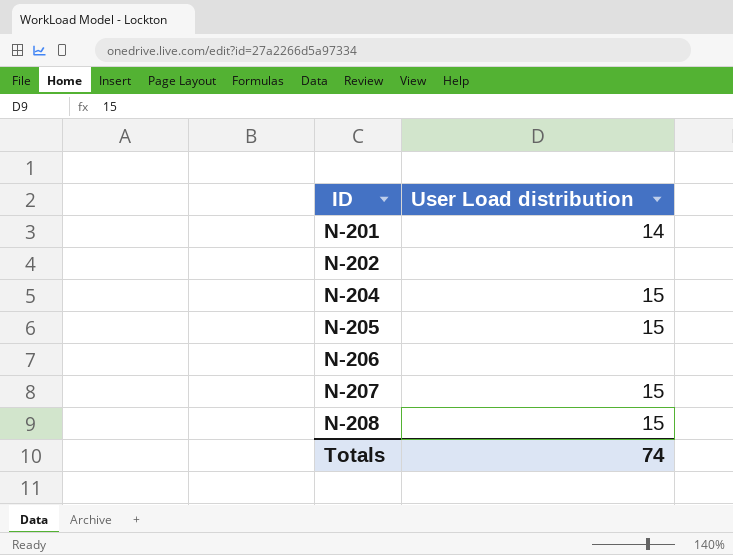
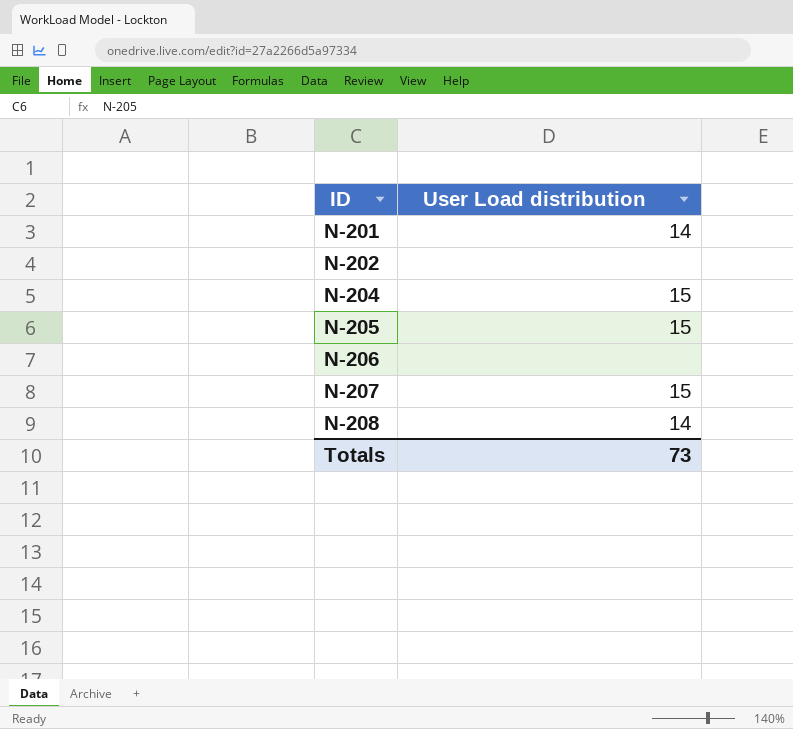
N-208 | User Load distribution: 15 -> 14
Totals | User Load distribution: 74 -> 73

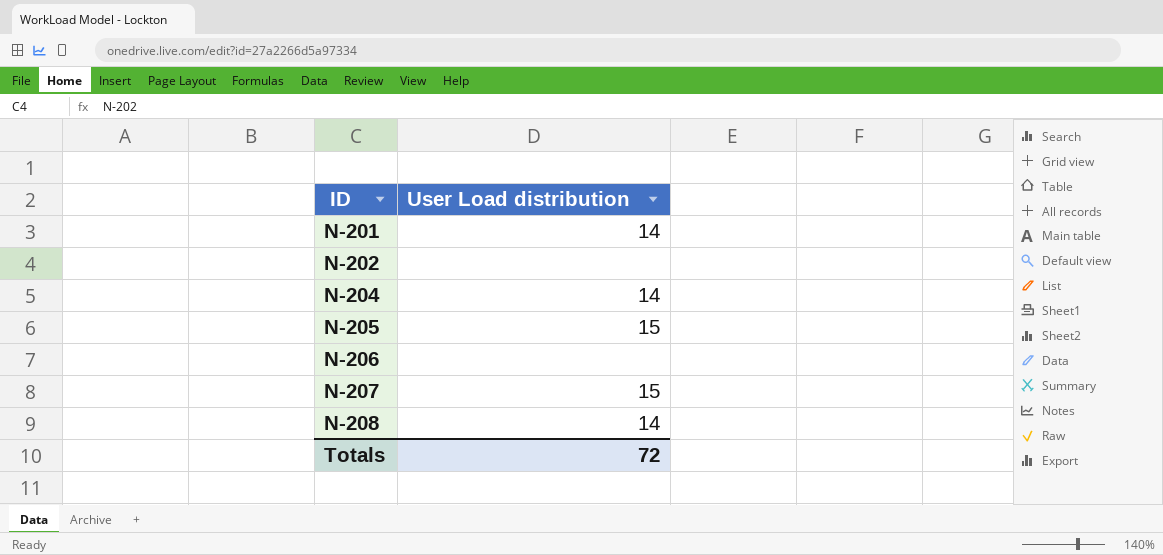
N-204 | User Load distribution: 15 -> 14
Totals | User Load distribution: 73 -> 72

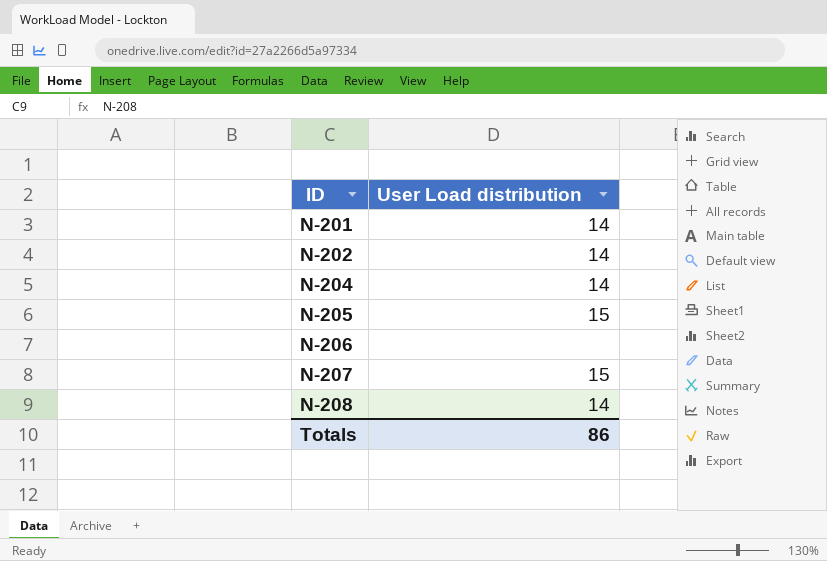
N-202 | User Load distribution: none -> 14
Totals | User Load distribution: 72 -> 86

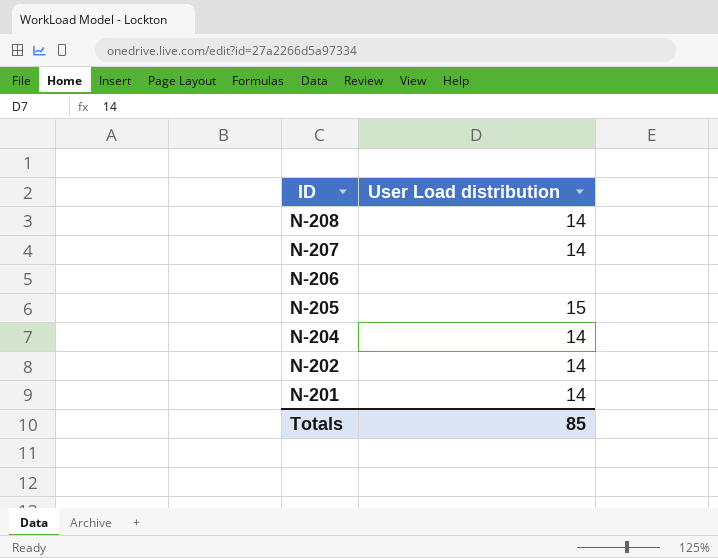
row order: ID ascending -> ID descending
N-207 | User Load distribution: 15 -> 14
Totals | User Load distribution: 86 -> 85

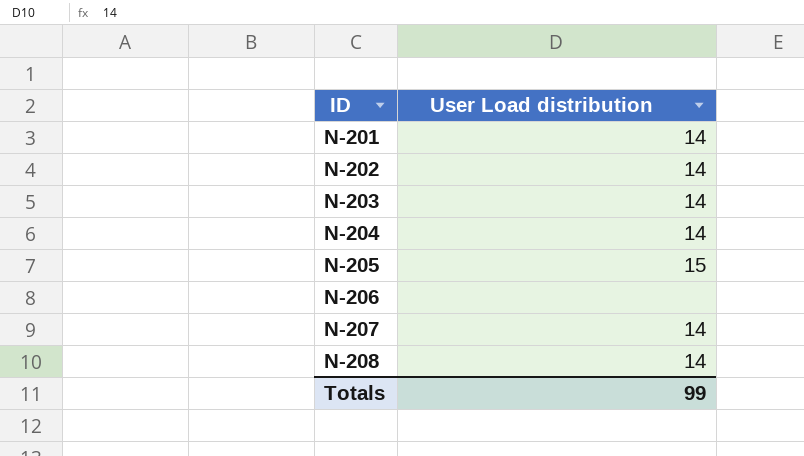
row order: ID descending -> ID ascending
row N-203: none -> 14
Totals | User Load distribution: 85 -> 99

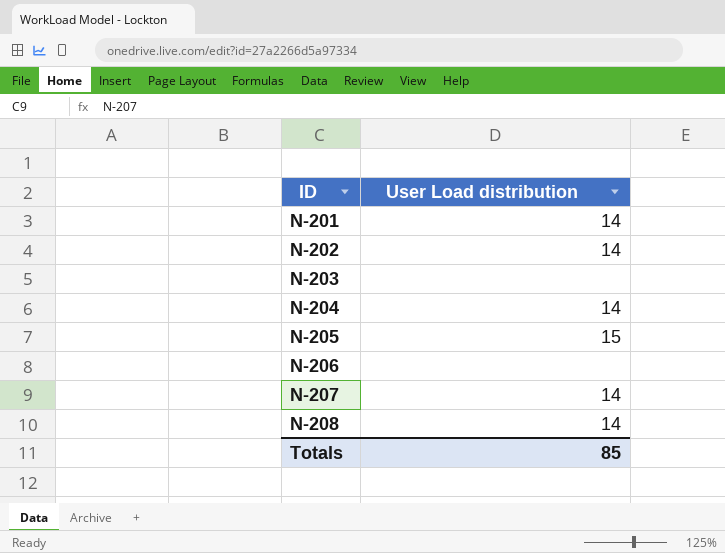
N-203 | User Load distribution: 14 -> none
Totals | User Load distribution: 99 -> 85

